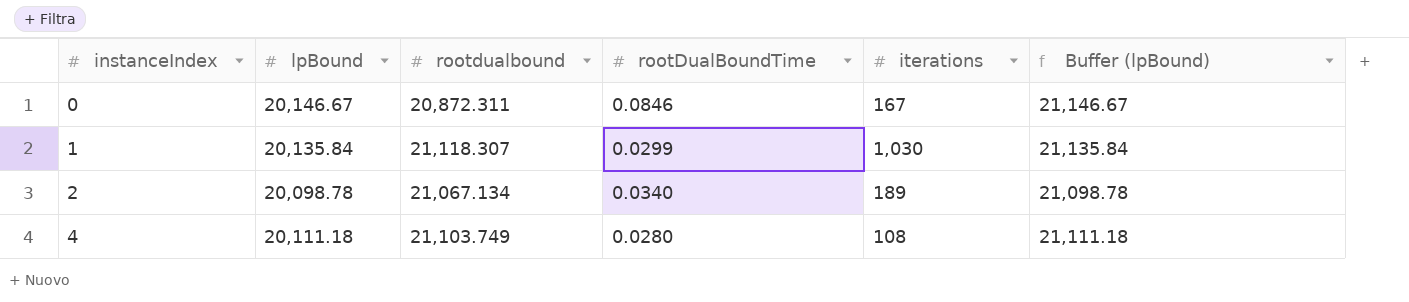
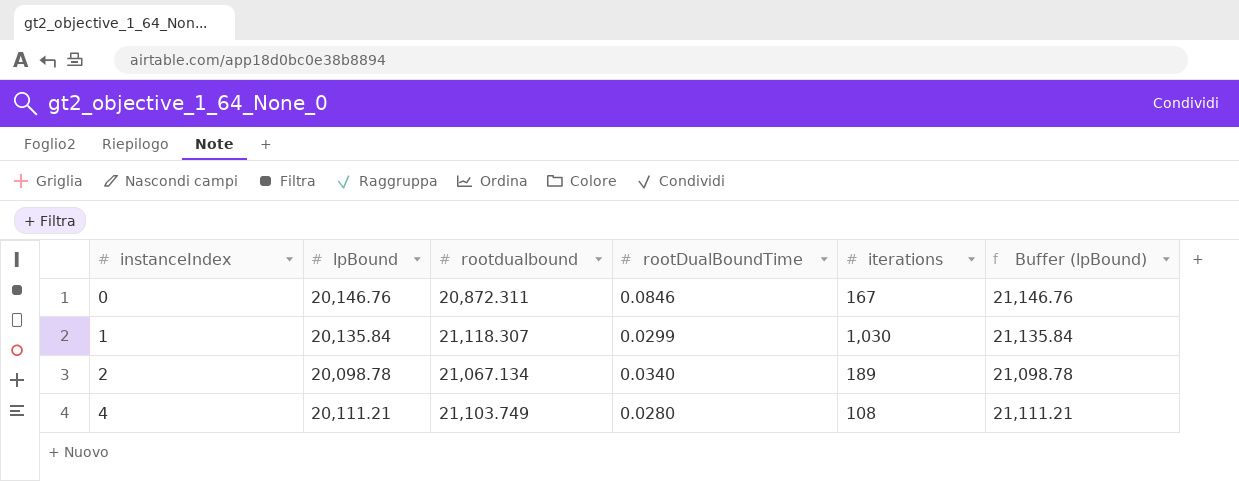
0 | lpBound: 20,146.67 -> 20,146.76
0 | Buffer (lpBound): 21,146.67 -> 21,146.76
4 | lpBound: 20,111.18 -> 20,111.21
4 | Buffer (lpBound): 21,111.18 -> 21,111.21

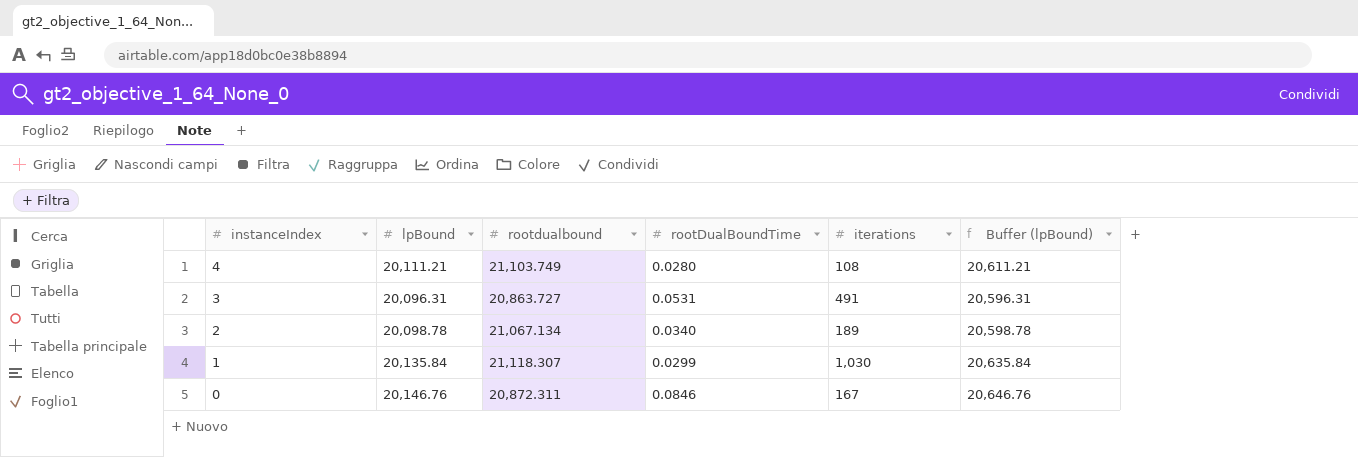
row order: instanceIndex ascending -> instanceIndex descending
column Buffer (lpBound) | formula: [lpBound] + 1000 -> [lpBound] + 500
row 3: none -> 20,096.31 | 20,863.727 | 0.0531 | 491 | 20,596.31

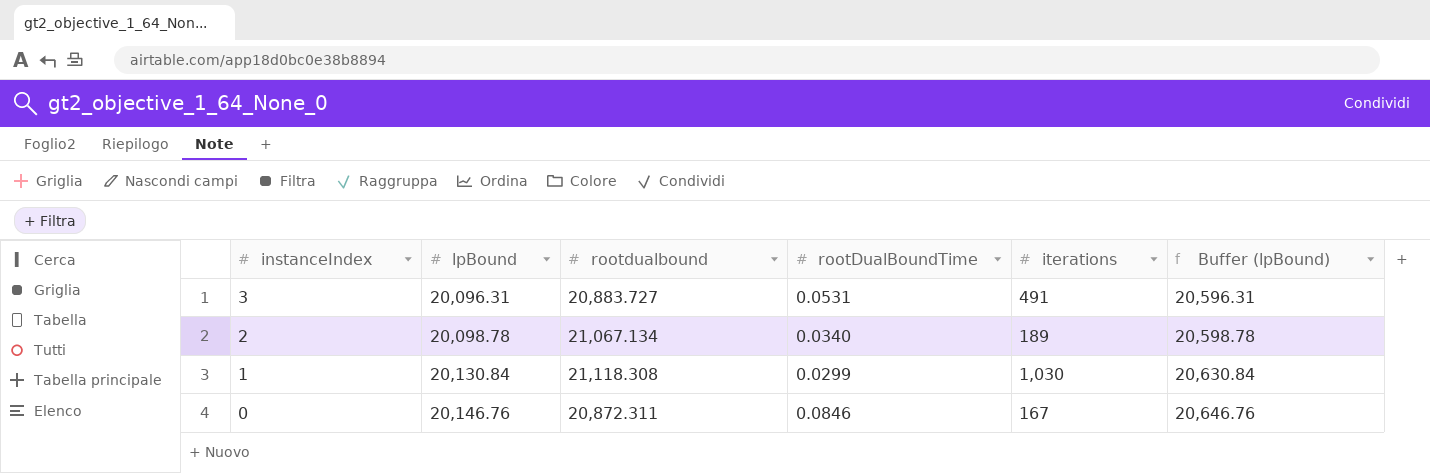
row 4: 20,111.21 | 21,103.749 | 0.0280 | 108 | 20,611.21 -> none
3 | rootdualbound: 20,863.727 -> 20,883.727
1 | lpBound: 20,135.84 -> 20,130.84
1 | rootdualbound: 21,118.307 -> 21,118.308
1 | Buffer (lpBound): 20,635.84 -> 20,630.84

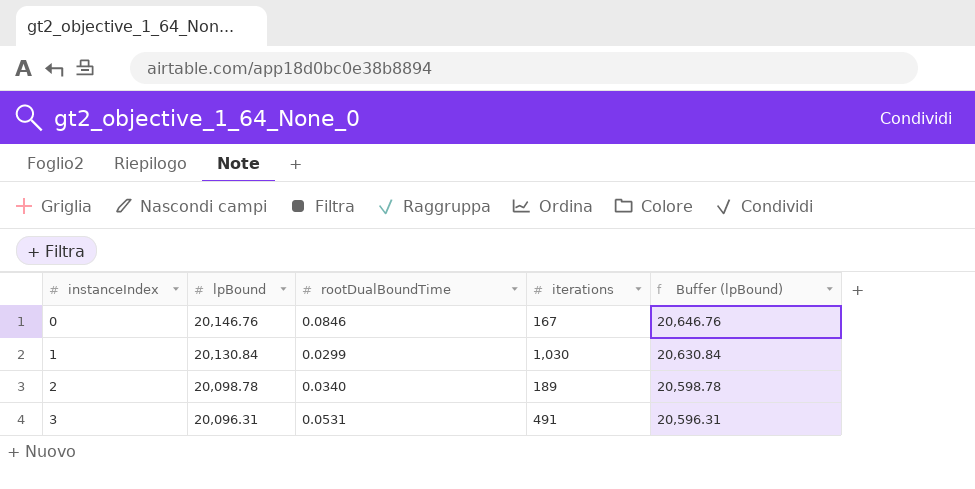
row order: instanceIndex descending -> instanceIndex ascending
column rootdualbound | position: 3 -> none

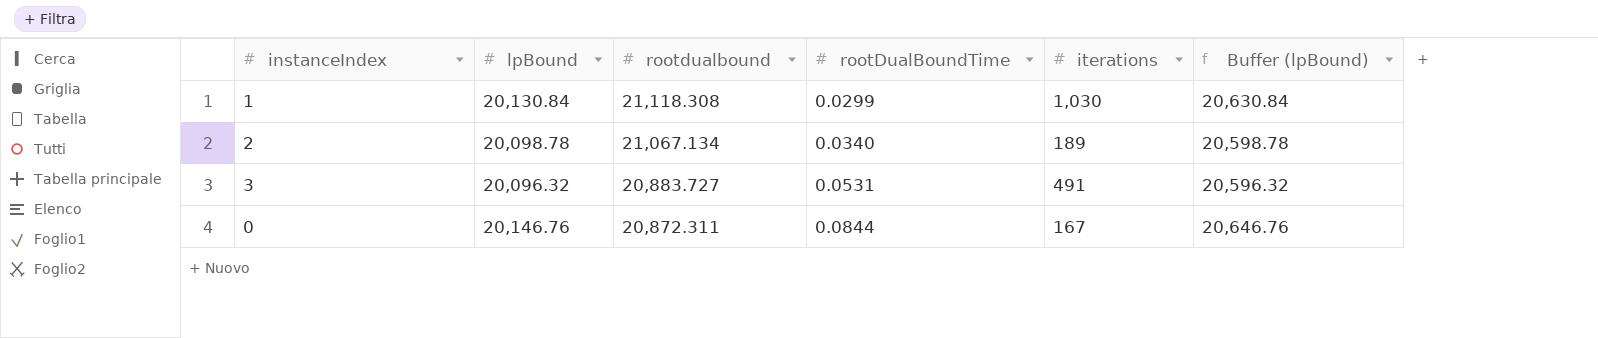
row order: instanceIndex ascending -> rootdualbound descending
column rootdualbound | position: none -> 3
3 | lpBound: 20,096.31 -> 20,096.32
3 | Buffer (lpBound): 20,596.31 -> 20,596.32
0 | rootDualBoundTime: 0.0846 -> 0.0844

